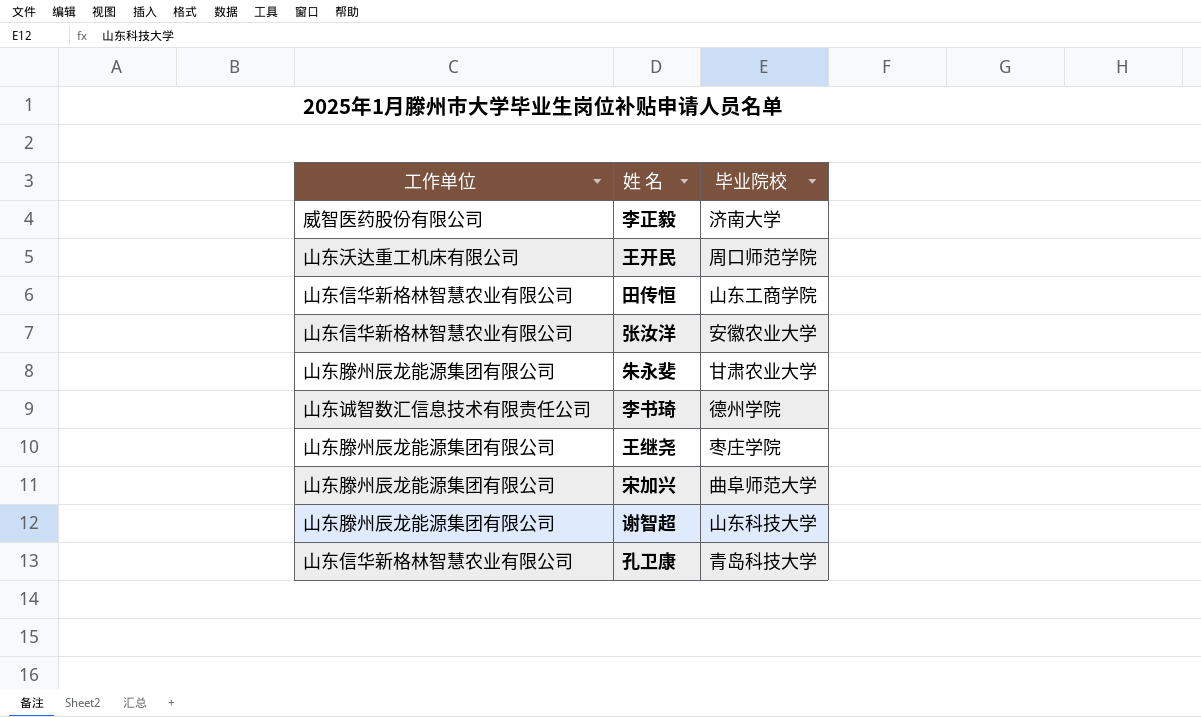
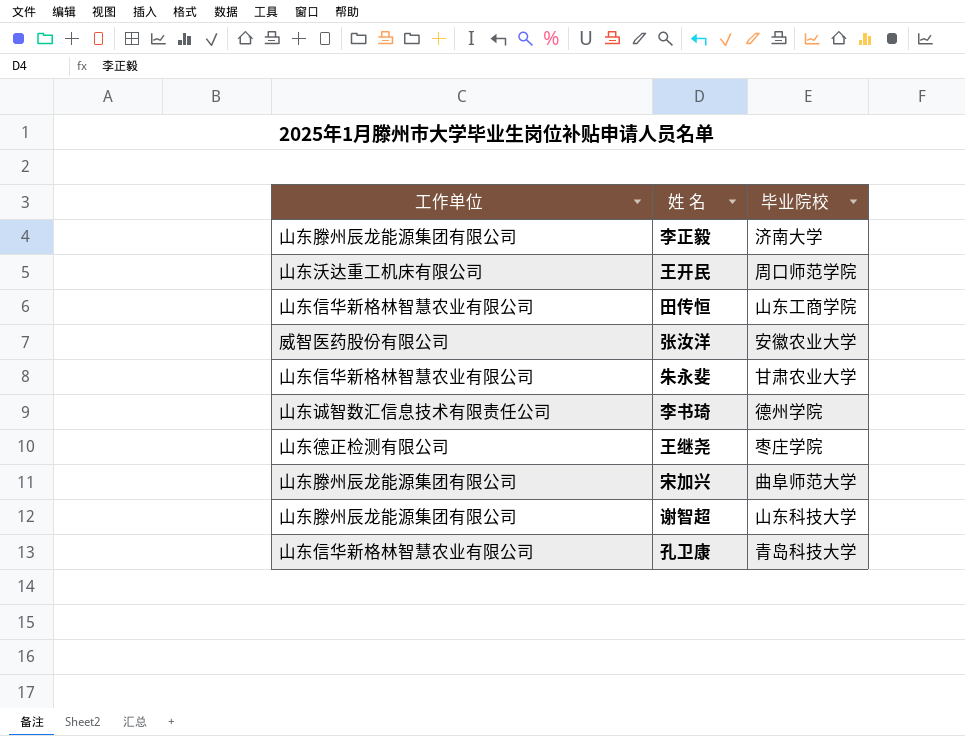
李正毅 | 工作单位: 威智医药股份有限公司 -> 山东滕州辰龙能源集团有限公司
张汝洋 | 工作单位: 山东信华新格林智慧农业有限公司 -> 威智医药股份有限公司
朱永斐 | 工作单位: 山东滕州辰龙能源集团有限公司 -> 山东信华新格林智慧农业有限公司
王继尧 | 工作单位: 山东滕州辰龙能源集团有限公司 -> 山东德正检测有限公司

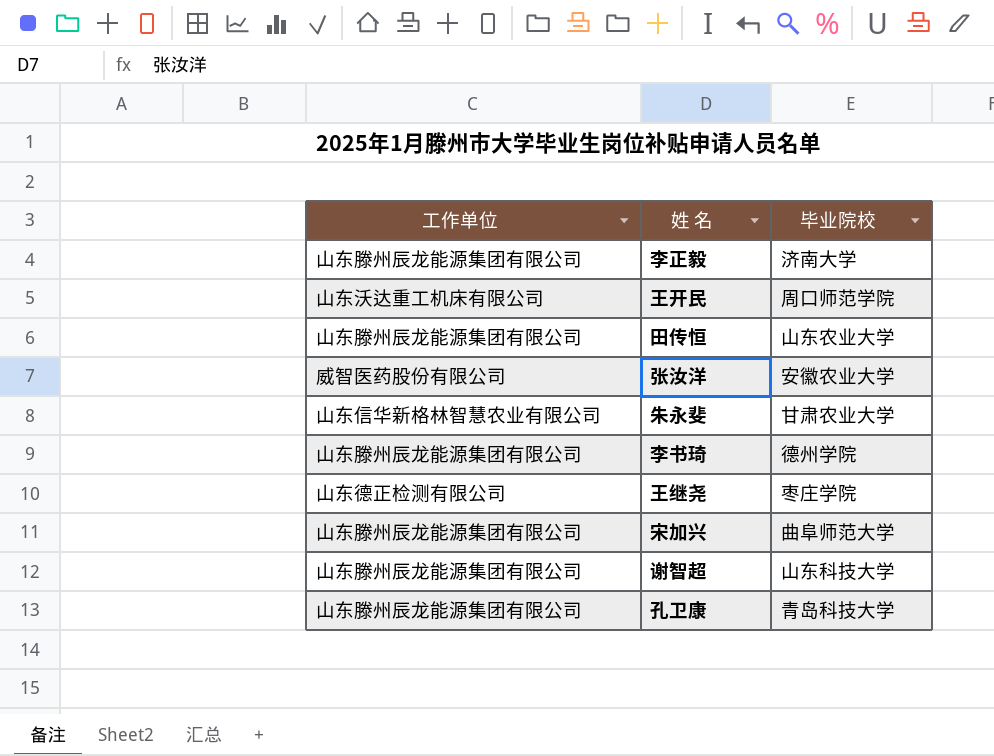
田传恒 | 工作单位: 山东信华新格林智慧农业有限公司 -> 山东滕州辰龙能源集团有限公司
田传恒 | 毕业院校: 山东工商学院 -> 山东农业大学
李书琦 | 工作单位: 山东诚智数汇信息技术有限责任公司 -> 山东滕州辰龙能源集团有限公司
孔卫康 | 工作单位: 山东信华新格林智慧农业有限公司 -> 山东滕州辰龙能源集团有限公司

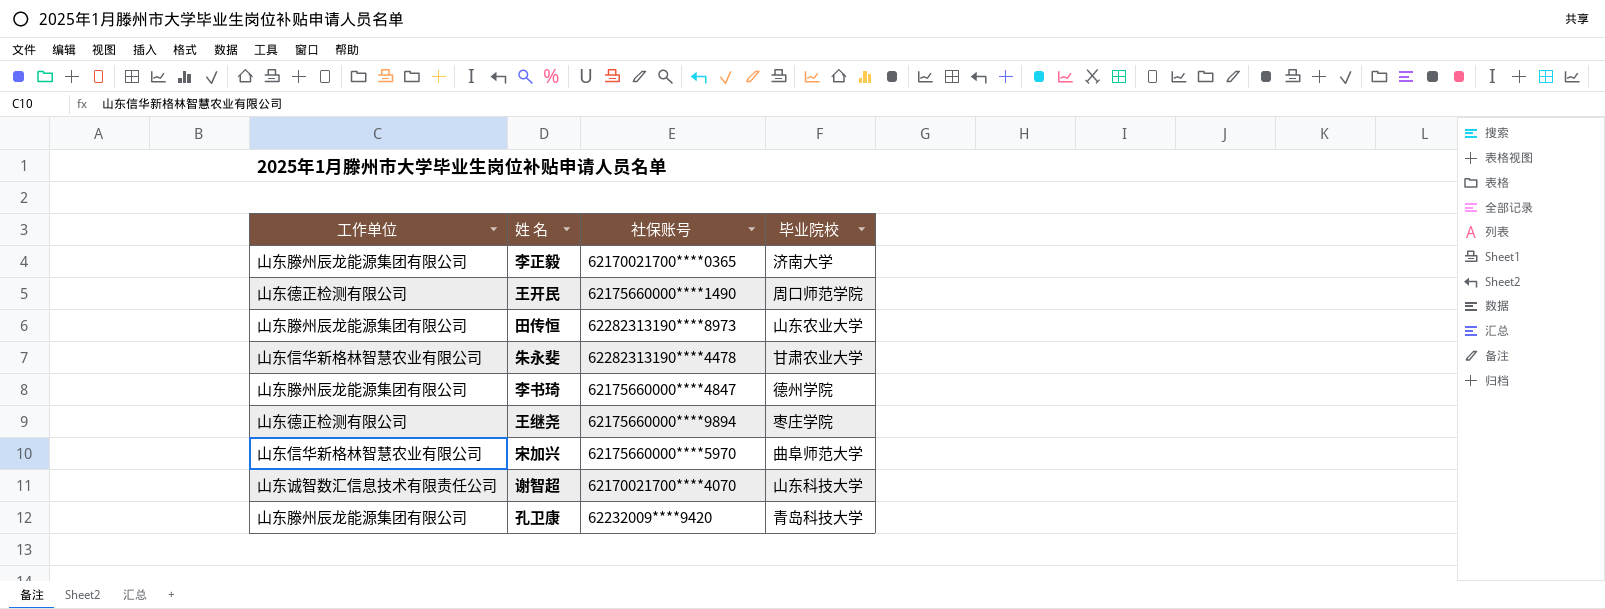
column 社保账号 | position: none -> 3
row 张汝洋: 威智医药股份有限公司 | 安徽农业大学 -> none
王开民 | 工作单位: 山东沃达重工机床有限公司 -> 山东德正检测有限公司
宋加兴 | 工作单位: 山东滕州辰龙能源集团有限公司 -> 山东信华新格林智慧农业有限公司
谢智超 | 工作单位: 山东滕州辰龙能源集团有限公司 -> 山东诚智数汇信息技术有限责任公司

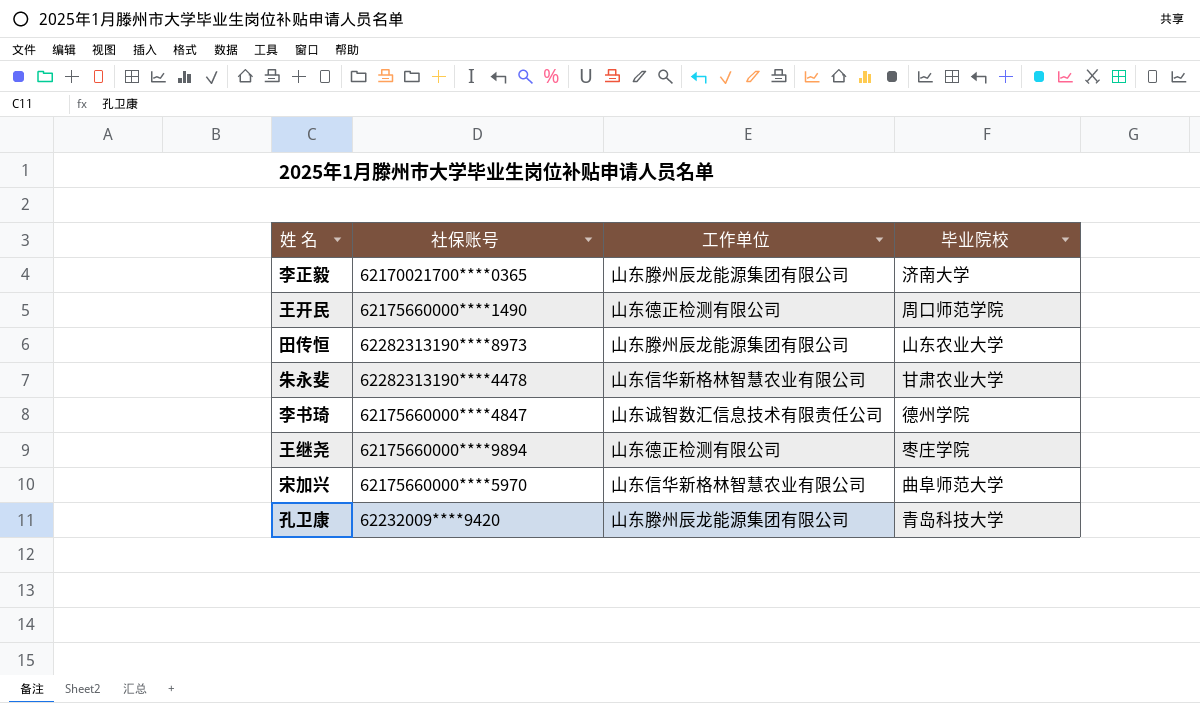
column 工作单位 | position: 1 -> 3
row 谢智超: 山东诚智数汇信息技术有限责任公司 | 62170021700****4070 | 山东科技大学 -> none
李书琦 | 工作单位: 山东滕州辰龙能源集团有限公司 -> 山东诚智数汇信息技术有限责任公司

